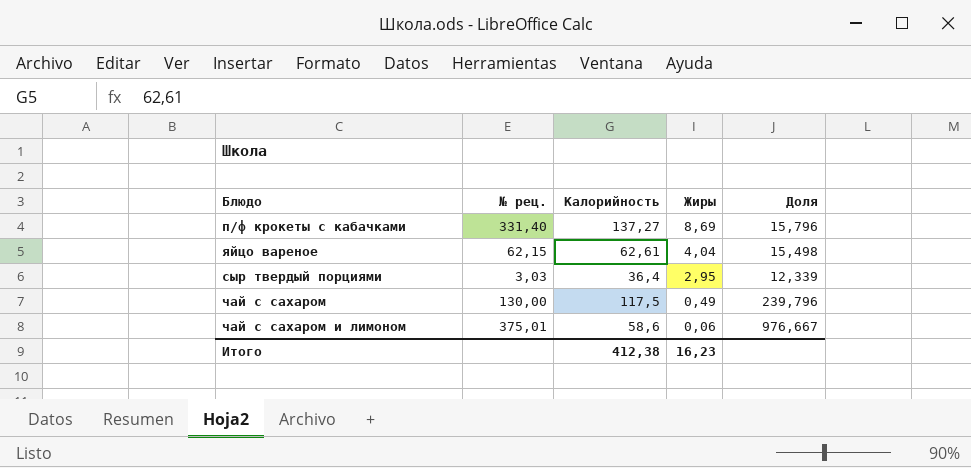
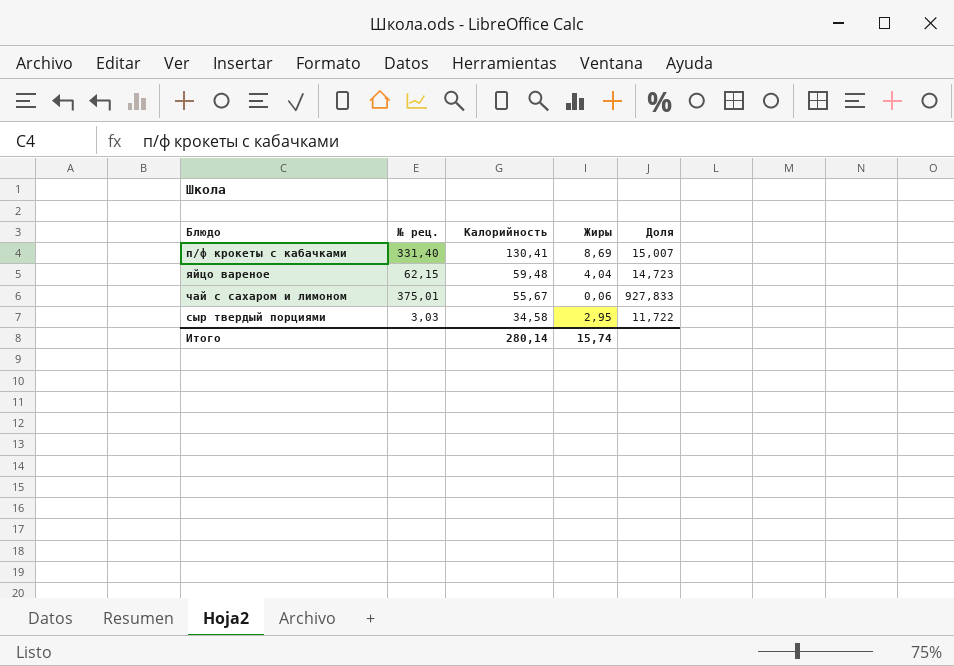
row order: Жиры descending -> Калорийность descending
row чай с сахаром: 130,00 | 117,5 | 0,49 | 239,796 -> none
п/ф крокеты с кабачками | Калорийность: 137,27 -> 130,41
п/ф крокеты с кабачками | Доля: 15,796 -> 15,007
яйцо вареное | Калорийность: 62,61 -> 59,48
яйцо вареное | Доля: 15,498 -> 14,723
чай с сахаром и лимоном | Калорийность: 58,6 -> 55,67
чай с сахаром и лимоном | Доля: 976,667 -> 927,833
сыр твердый порциями | Калорийность: 36,4 -> 34,58
сыр твердый порциями | Доля: 12,339 -> 11,722
Итого | Калорийность: 412,38 -> 280,14
Итого | Жиры: 16,23 -> 15,74

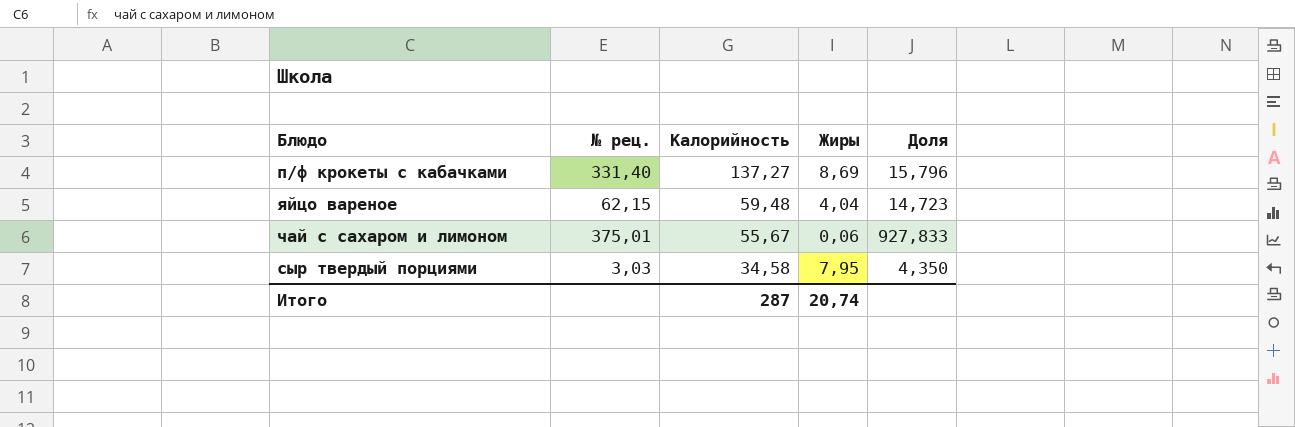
п/ф крокеты с кабачками | Калорийность: 130,41 -> 137,27
п/ф крокеты с кабачками | Доля: 15,007 -> 15,796
сыр твердый порциями | Жиры: 2,95 -> 7,95
сыр твердый порциями | Доля: 11,722 -> 4,350
Итого | Калорийность: 280,14 -> 287
Итого | Жиры: 15,74 -> 20,74

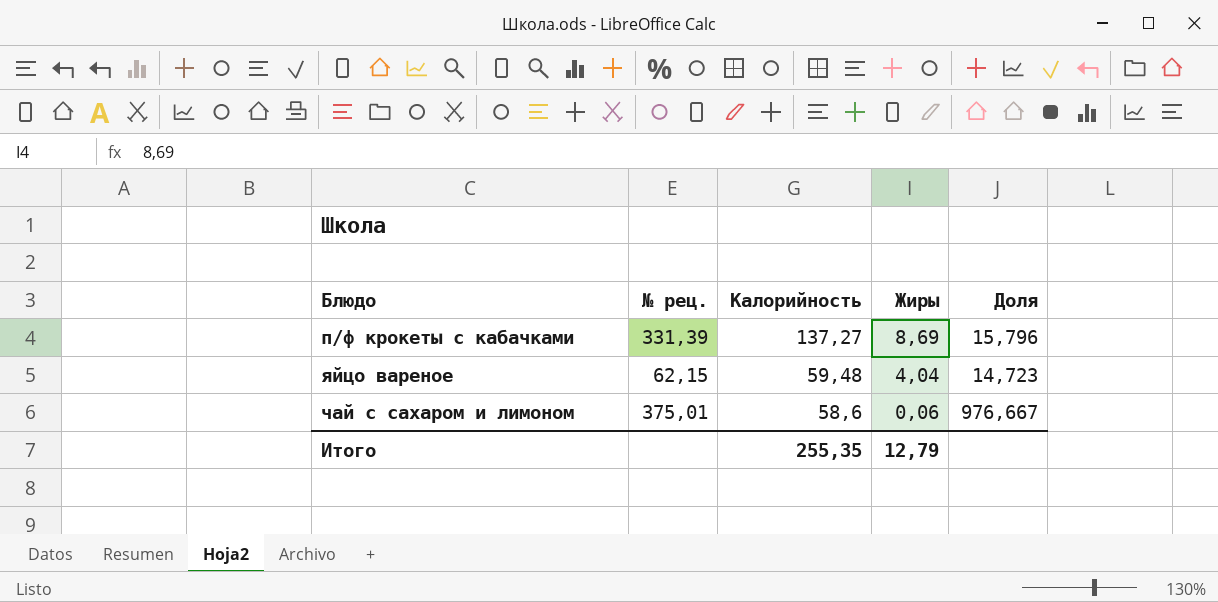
row сыр твердый порциями: 3,03 | 34,58 | 7,95 | 4,350 -> none
п/ф крокеты с кабачками | № рец.: 331,40 -> 331,39
чай с сахаром и лимоном | Калорийность: 55,67 -> 58,6
чай с сахаром и лимоном | Доля: 927,833 -> 976,667
Итого | Калорийность: 287 -> 255,35
Итого | Жиры: 20,74 -> 12,79

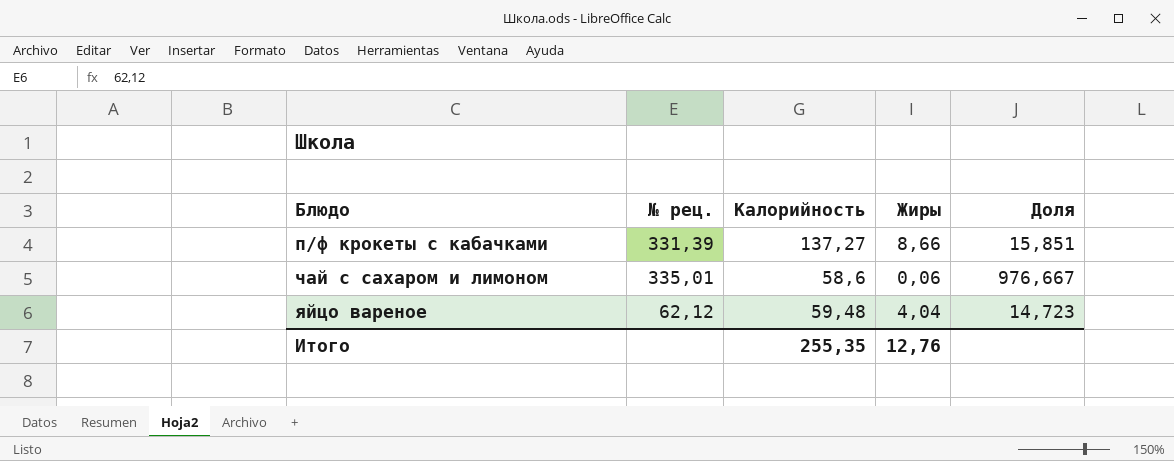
row order: Калорийность descending -> Блюдо ascending
п/ф крокеты с кабачками | Жиры: 8,69 -> 8,66
п/ф крокеты с кабачками | Доля: 15,796 -> 15,851
чай с сахаром и лимоном | № рец.: 375,01 -> 335,01
яйцо вареное | № рец.: 62,15 -> 62,12
Итого | Жиры: 12,79 -> 12,76

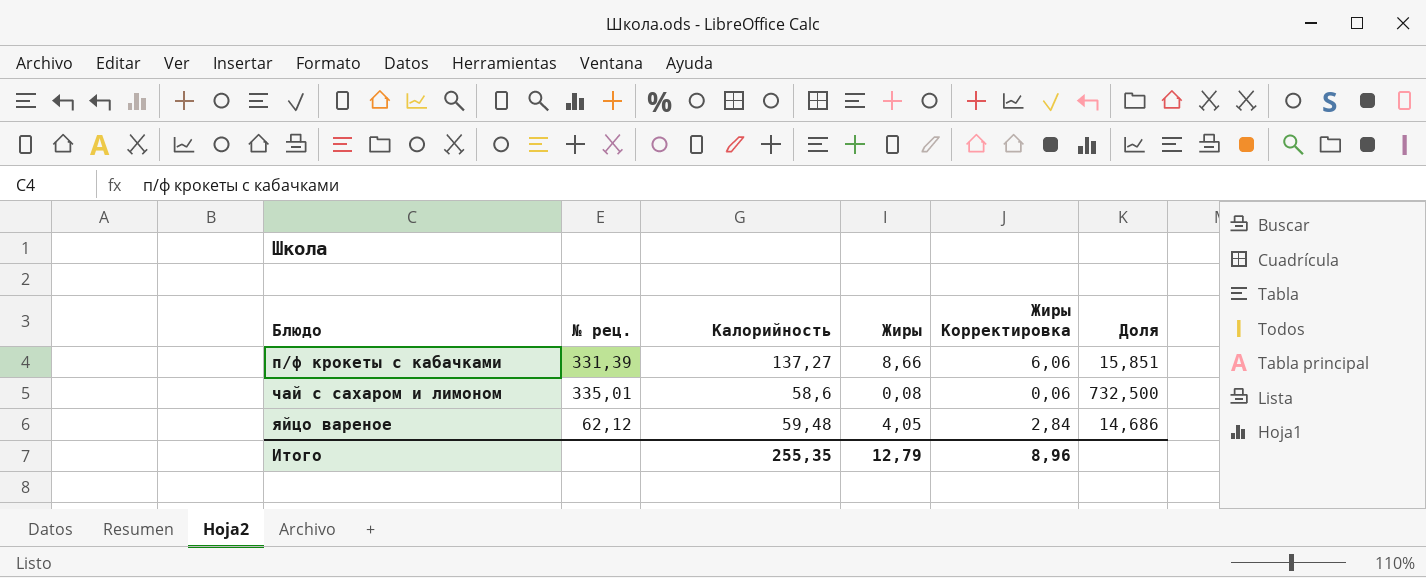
column Жиры Корректировка | formula: none -> [Жиры] * 0,7
чай с сахаром и лимоном | Жиры: 0,06 -> 0,08
чай с сахаром и лимоном | Доля: 976,667 -> 732,500
яйцо вареное | Жиры: 4,04 -> 4,05
яйцо вареное | Доля: 14,723 -> 14,686
Итого | Жиры: 12,76 -> 12,79

